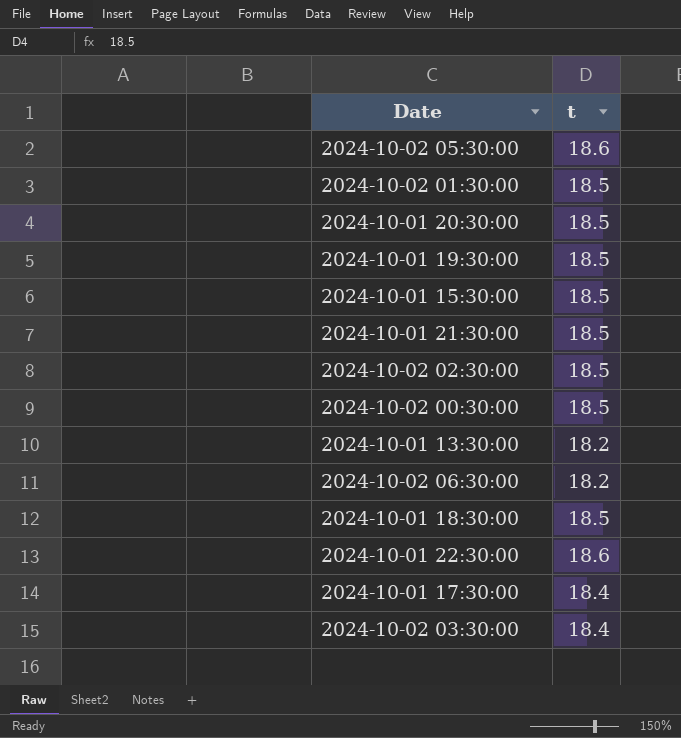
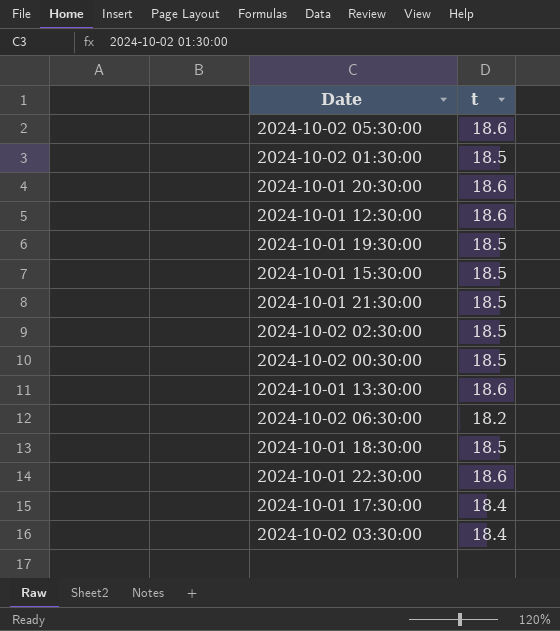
2024-10-01 20:30:00 | t: 18.5 -> 18.6
row 2024-10-01 12:30:00: none -> 18.6
2024-10-01 13:30:00 | t: 18.2 -> 18.6

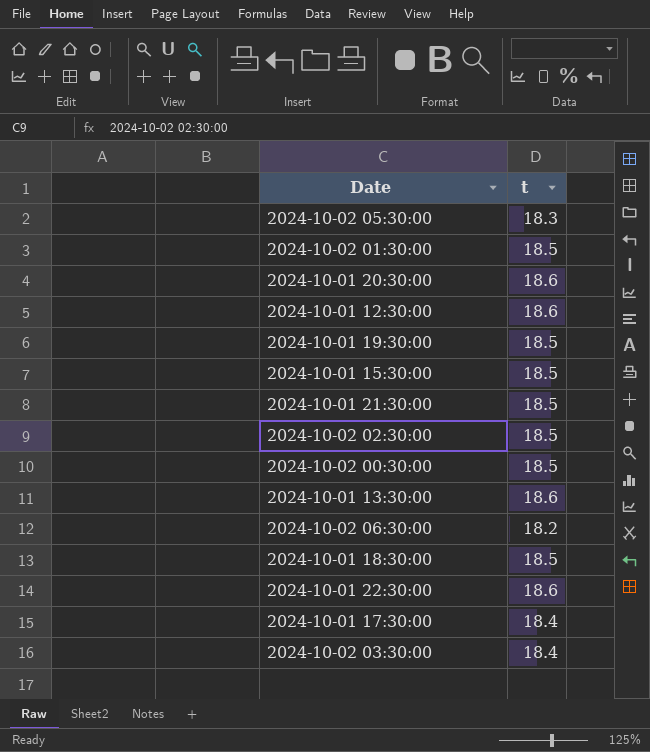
2024-10-02 05:30:00 | t: 18.6 -> 18.3

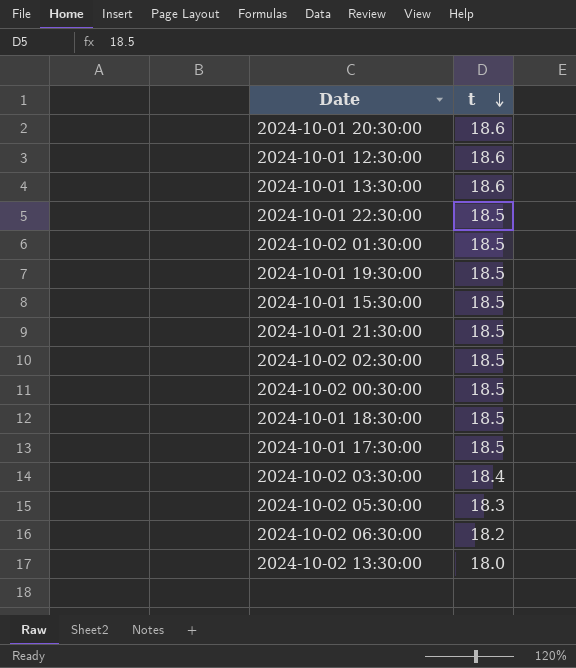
row order: none -> t descending
2024-10-01 22:30:00 | t: 18.6 -> 18.5
2024-10-01 17:30:00 | t: 18.4 -> 18.5
row 2024-10-02 13:30:00: none -> 18.0

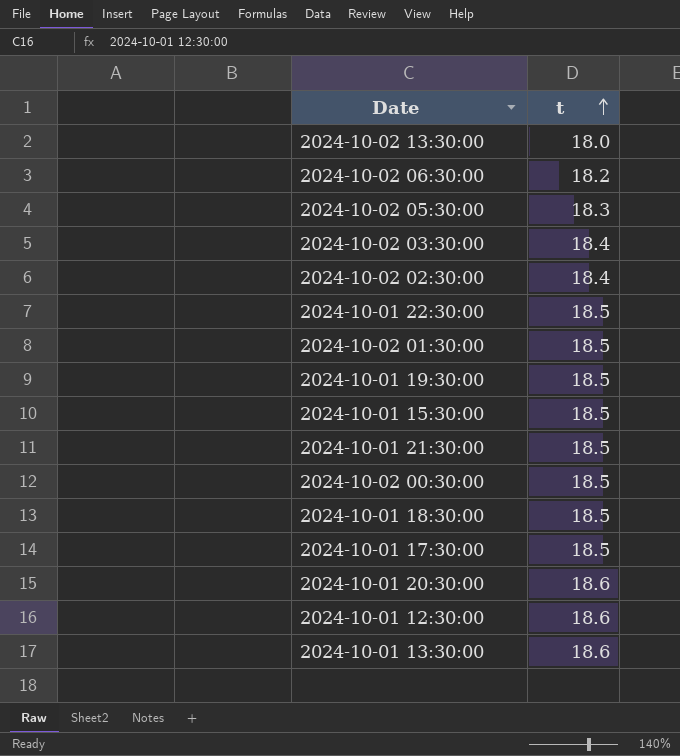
row order: t descending -> t ascending
2024-10-02 02:30:00 | t: 18.5 -> 18.4

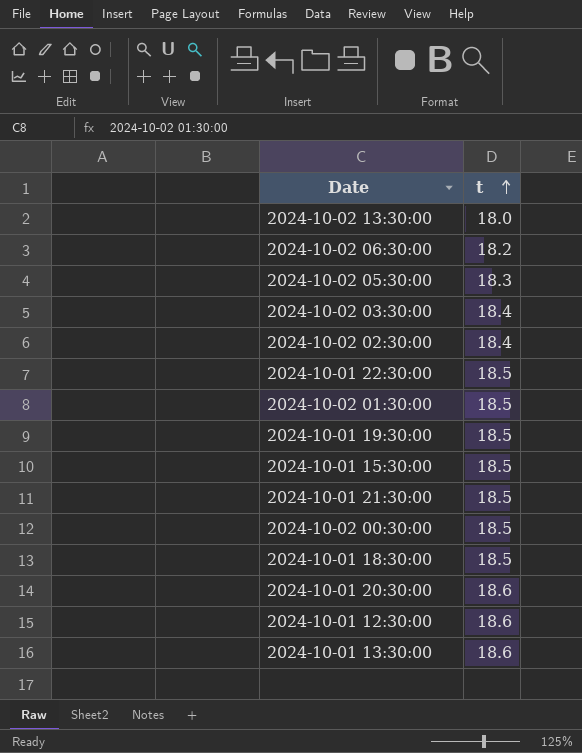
row 2024-10-01 17:30:00: 18.5 -> none

